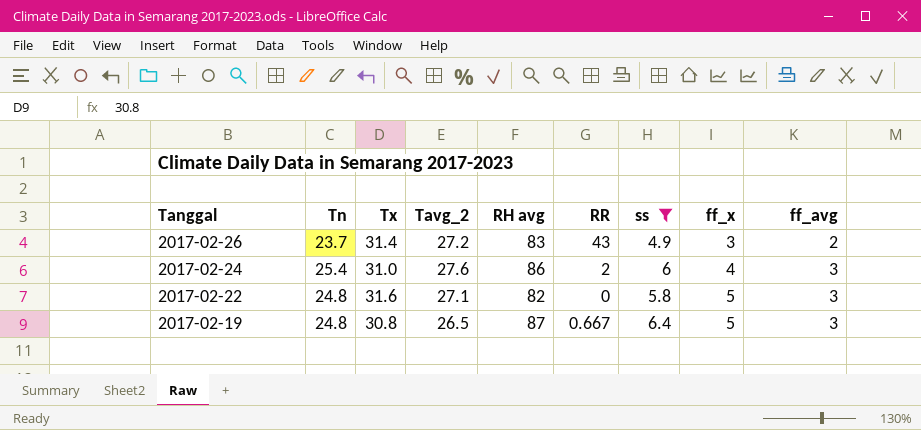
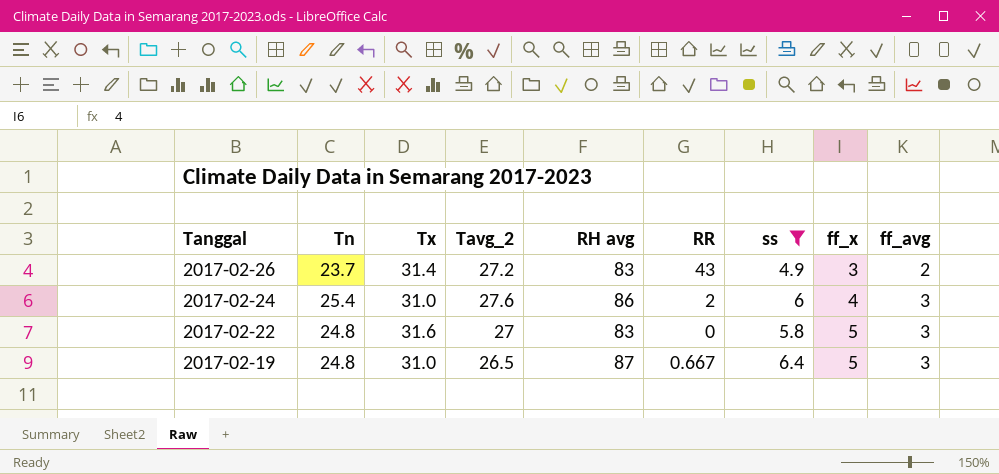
2017-02-22 | Tavg_2: 27.1 -> 27
2017-02-22 | RH avg: 82 -> 83
2017-02-19 | Tx: 30.8 -> 31.0

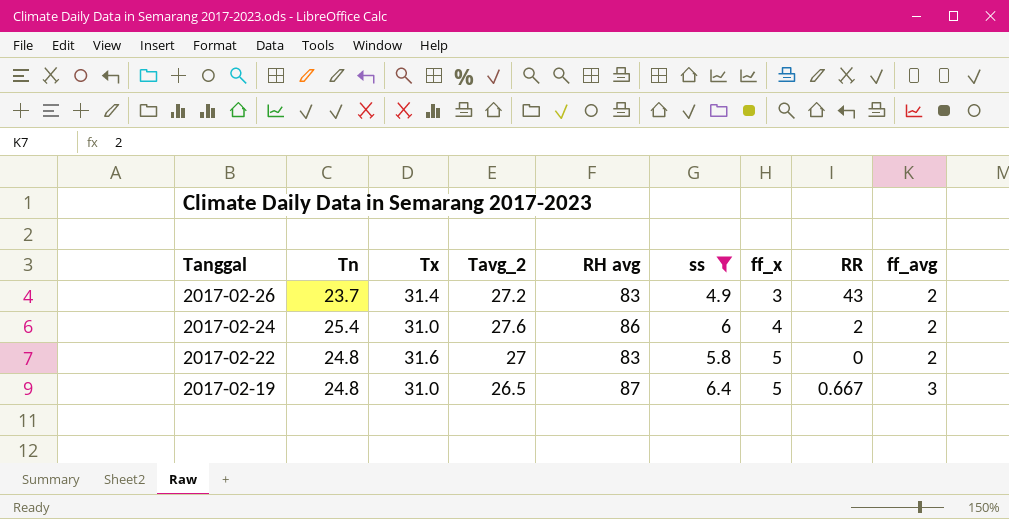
column RR | position: 6 -> 8
2017-02-24 | ff_avg: 3 -> 2
2017-02-22 | ff_avg: 3 -> 2

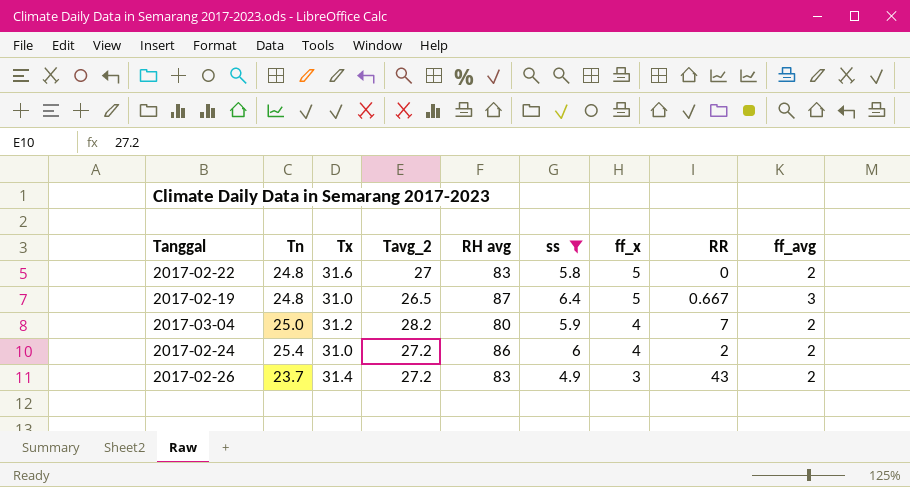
row order: Tanggal descending -> ff_x descending
row 2017-03-04: none -> 25.0 | 31.2 | 28.2 | 80 | 5.9 | 4 | 7 | 2
2017-02-24 | Tavg_2: 27.6 -> 27.2

